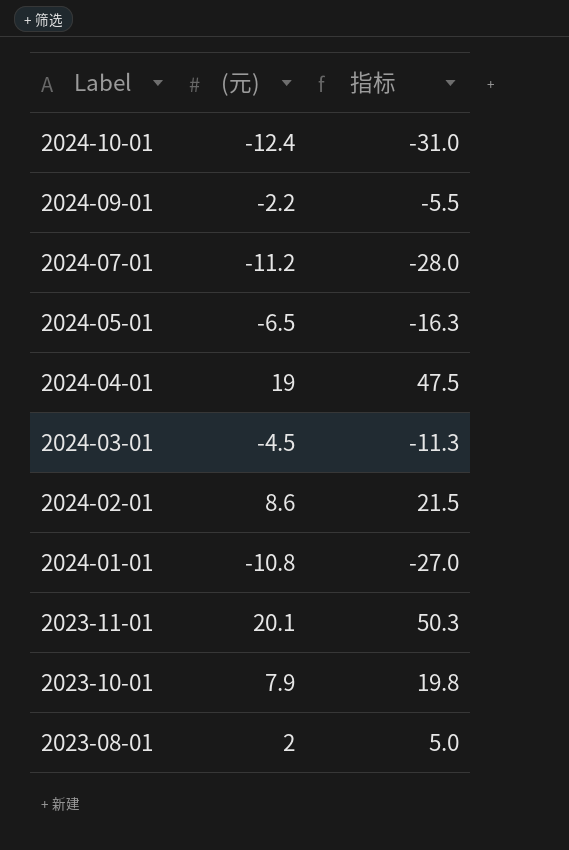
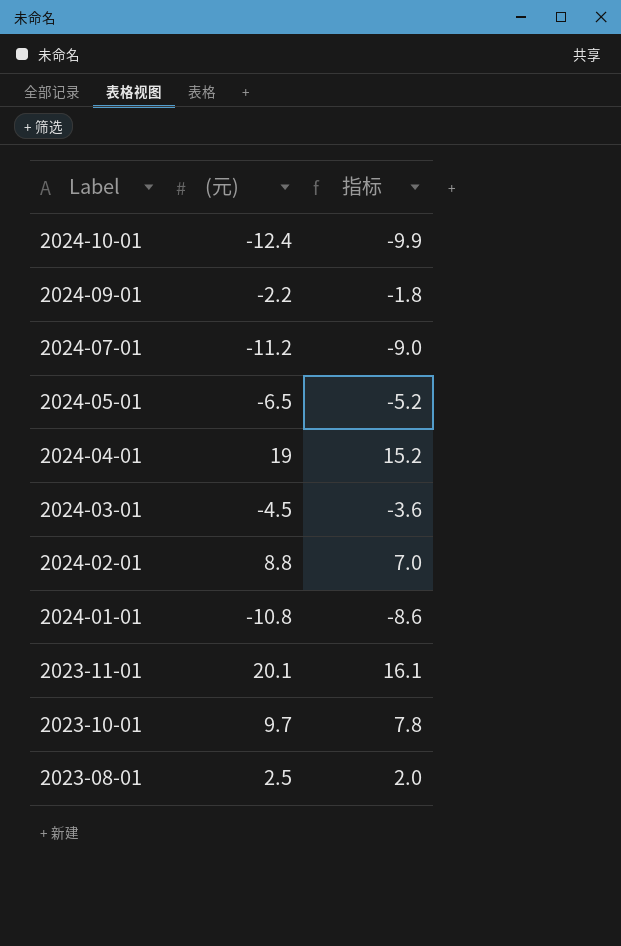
column 指标 | formula: [(元)] * 2.5 -> [(元)] * 0.8
2024-02-01 | (元): 8.6 -> 8.8
2023-10-01 | (元): 7.9 -> 9.7
2023-08-01 | (元): 2 -> 2.5

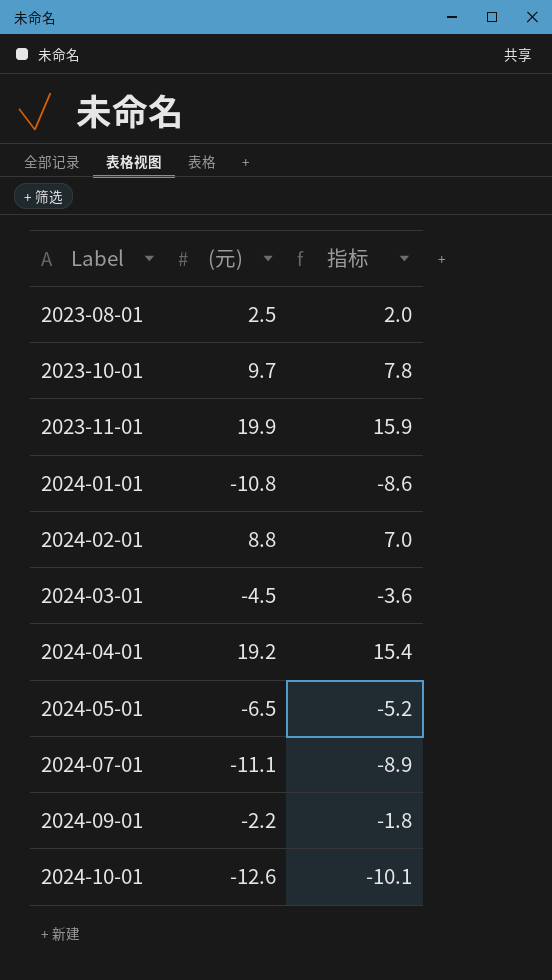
row order: Label descending -> Label ascending
2023-11-01 | (元): 20.1 -> 19.9
2023-11-01 | 指标: 16.1 -> 15.9
2024-04-01 | (元): 19 -> 19.2
2024-04-01 | 指标: 15.2 -> 15.4
2024-07-01 | (元): -11.2 -> -11.1
2024-07-01 | 指标: -9.0 -> -8.9
2024-10-01 | (元): -12.4 -> -12.6
2024-10-01 | 指标: -9.9 -> -10.1

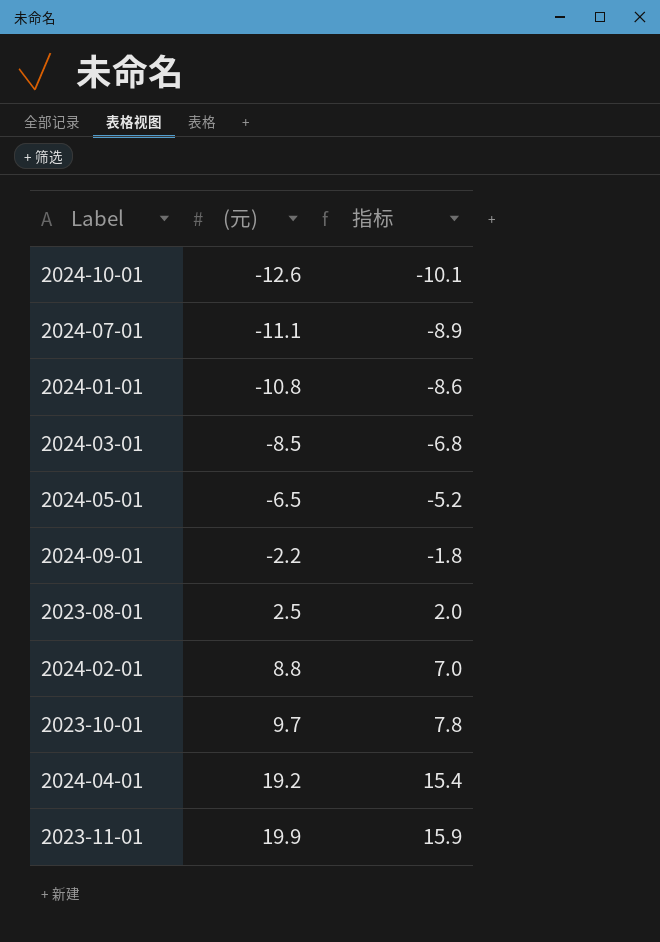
row order: Label ascending -> (元) ascending
2024-03-01 | (元): -4.5 -> -8.5
2024-03-01 | 指标: -3.6 -> -6.8

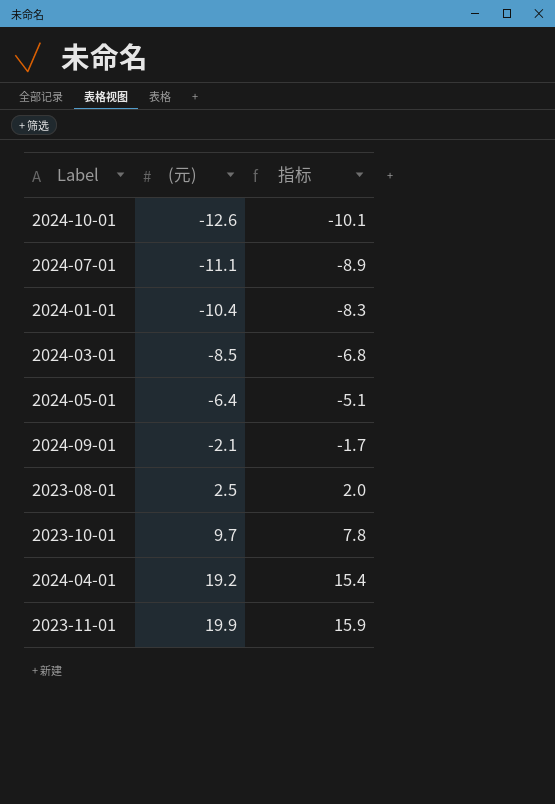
row 2024-02-01: 8.8 | 7.0 -> none
2024-01-01 | (元): -10.8 -> -10.4
2024-01-01 | 指标: -8.6 -> -8.3
2024-05-01 | (元): -6.5 -> -6.4
2024-05-01 | 指标: -5.2 -> -5.1
2024-09-01 | (元): -2.2 -> -2.1
2024-09-01 | 指标: -1.8 -> -1.7

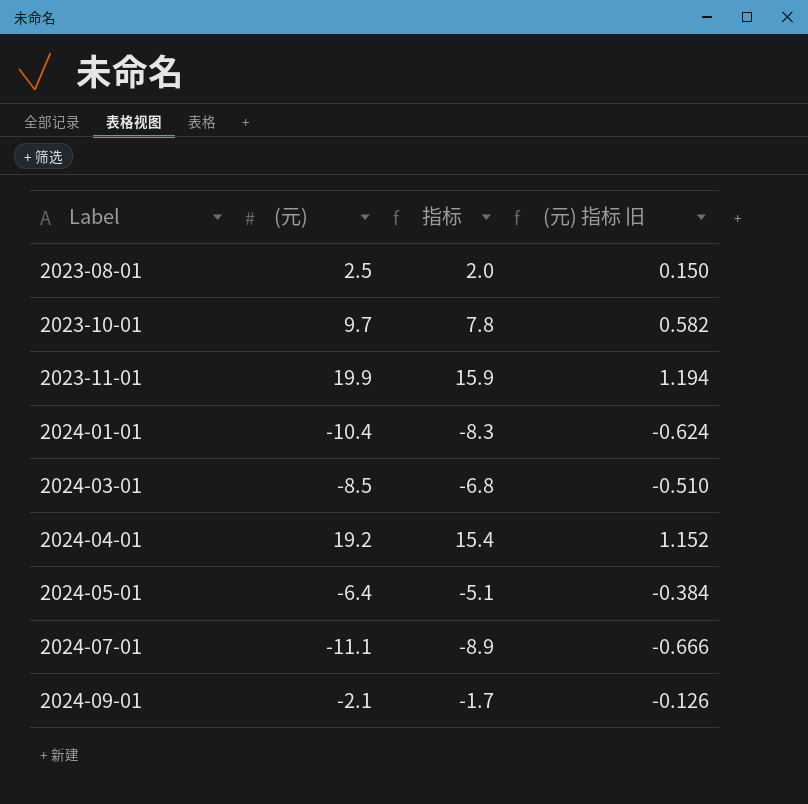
row order: (元) ascending -> Label ascending
column (元) 指标 旧 | formula: none -> [(元)] * 0.06
row 2024-10-01: -12.6 | -10.1 -> none

